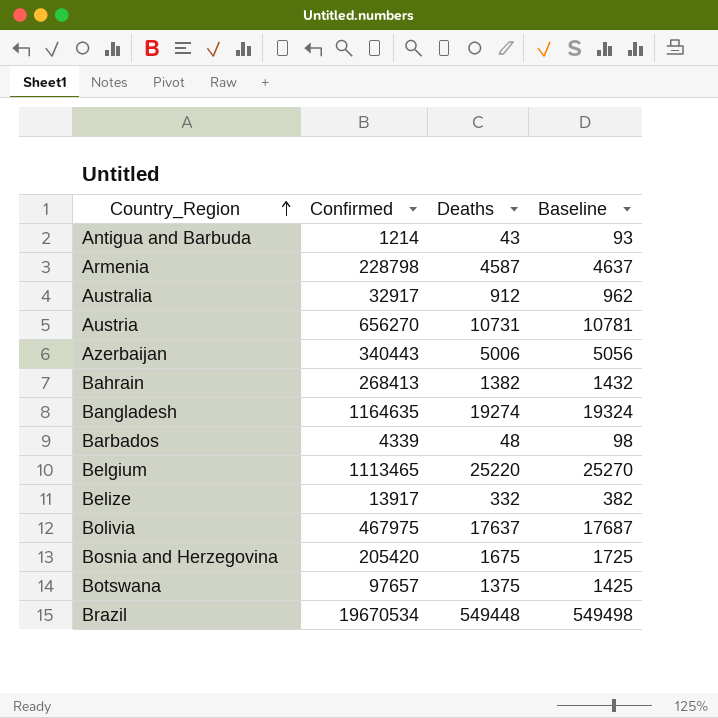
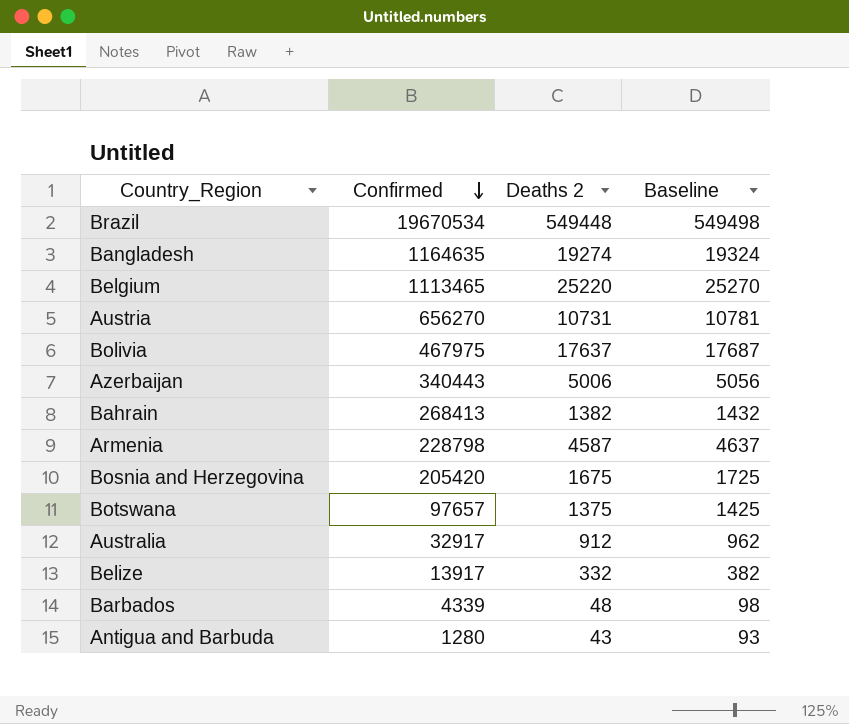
row order: Country_Region ascending -> Confirmed descending
column name: Deaths -> Deaths 2
Antigua and Barbuda | Confirmed: 1214 -> 1280

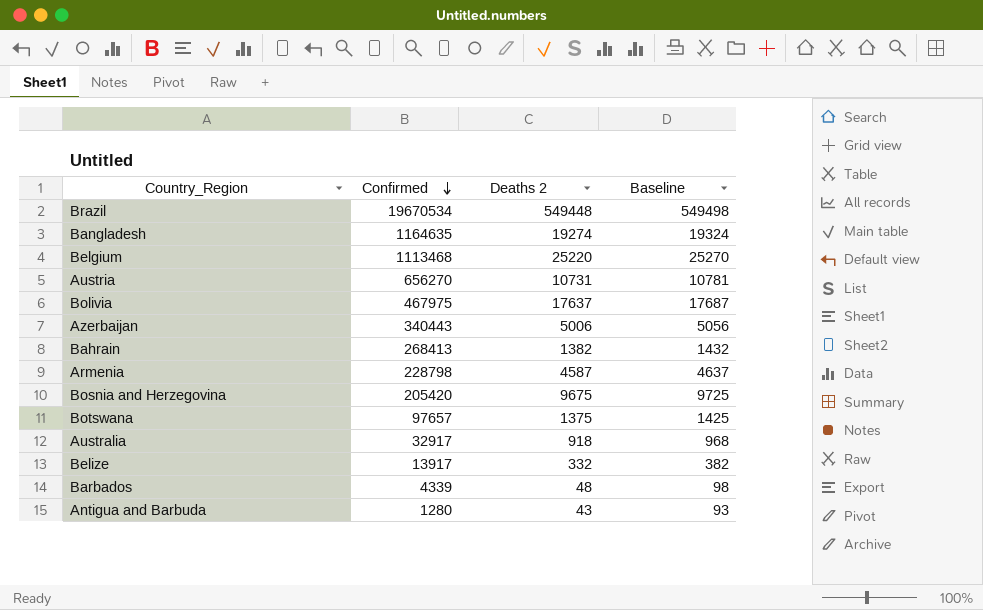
Belgium | Confirmed: 1113465 -> 1113468
Bosnia and Herzegovina | Deaths 2: 1675 -> 9675
Bosnia and Herzegovina | Baseline: 1725 -> 9725
Australia | Deaths 2: 912 -> 918
Australia | Baseline: 962 -> 968

